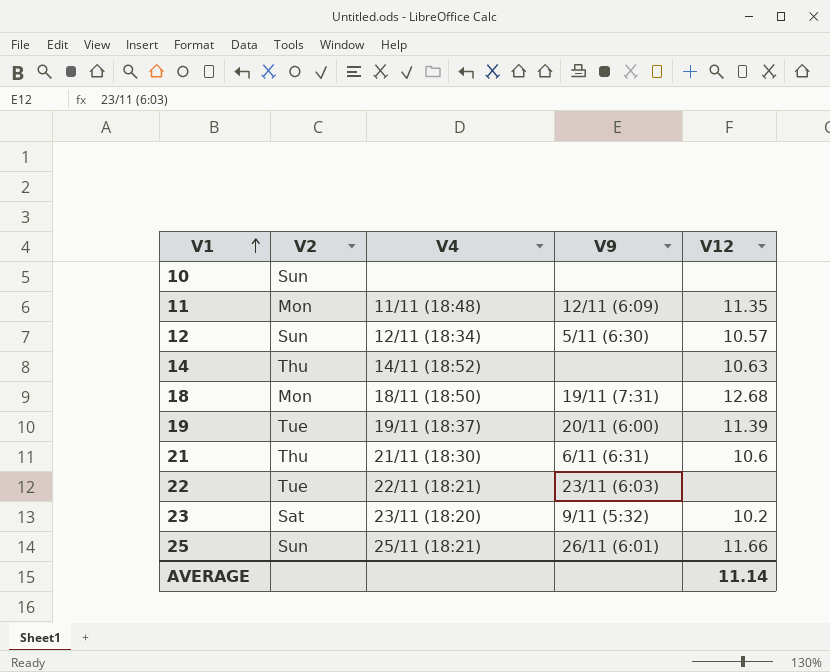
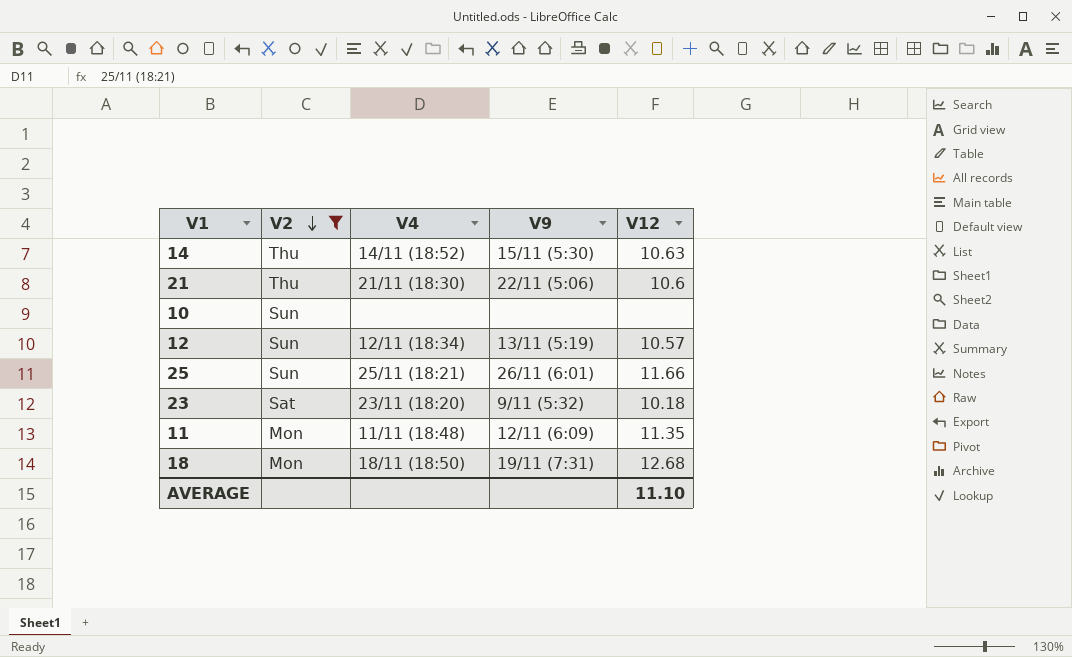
filter: none -> V2 != Tue
row order: V1 ascending -> V2 descending
14 | V9: none -> 15/11 (5:30)
21 | V9: 6/11 (6:31) -> 22/11 (5:06)
12 | V9: 5/11 (6:30) -> 13/11 (5:19)
23 | V12: 10.2 -> 10.18
AVERAGE | V12: 11.14 -> 11.10

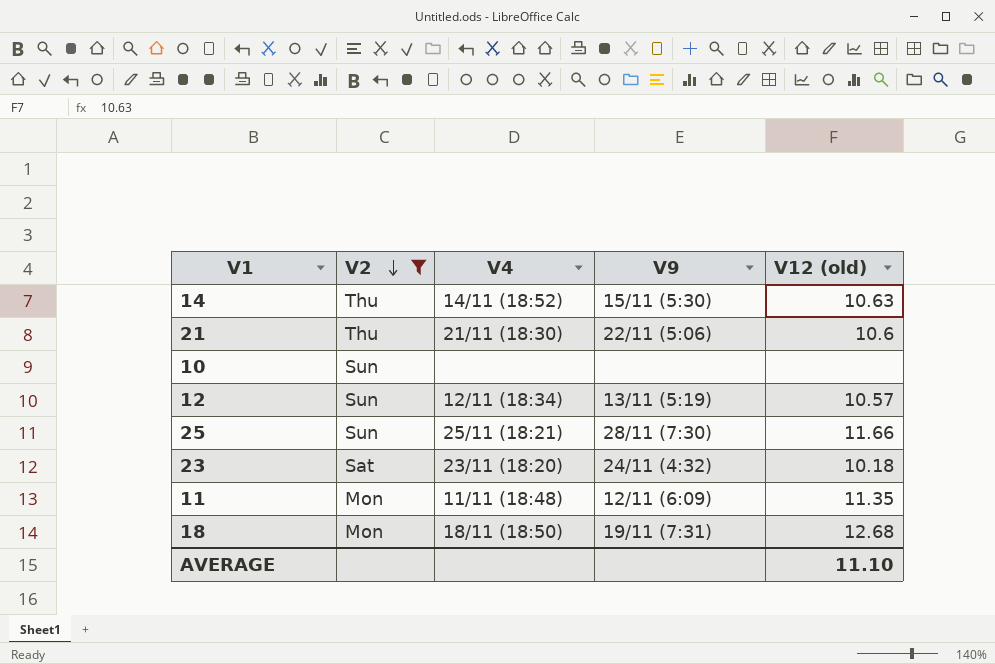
column name: V12 -> V12 (old)
25 | V9: 26/11 (6:01) -> 28/11 (7:30)
23 | V9: 9/11 (5:32) -> 24/11 (4:32)

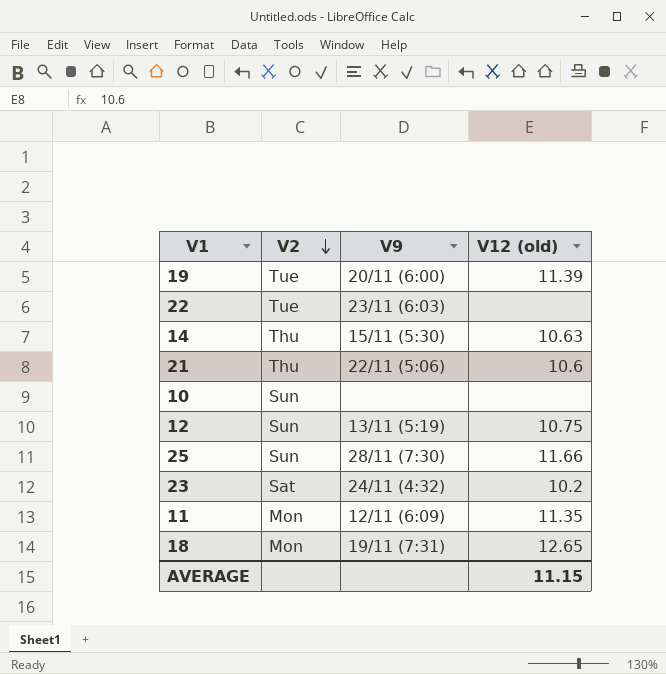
filter: V2 != Tue -> none
column V4 | position: 3 -> none
12 | V12 (old): 10.57 -> 10.75
23 | V12 (old): 10.18 -> 10.2
18 | V12 (old): 12.68 -> 12.65
AVERAGE | V12 (old): 11.10 -> 11.15

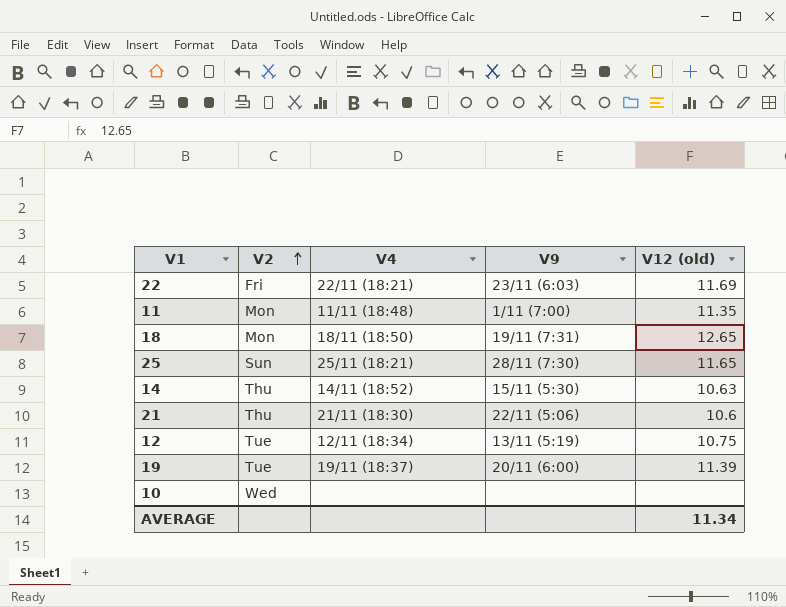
row order: V2 descending -> V2 ascending
column V4 | position: none -> 3
row 23: Sat | 24/11 (4:32) | 10.2 -> none
22 | V2: Tue -> Fri
22 | V12 (old): none -> 11.69
11 | V9: 12/11 (6:09) -> 1/11 (7:00)
25 | V12 (old): 11.66 -> 11.65
12 | V2: Sun -> Tue
10 | V2: Sun -> Wed
AVERAGE | V12 (old): 11.15 -> 11.34

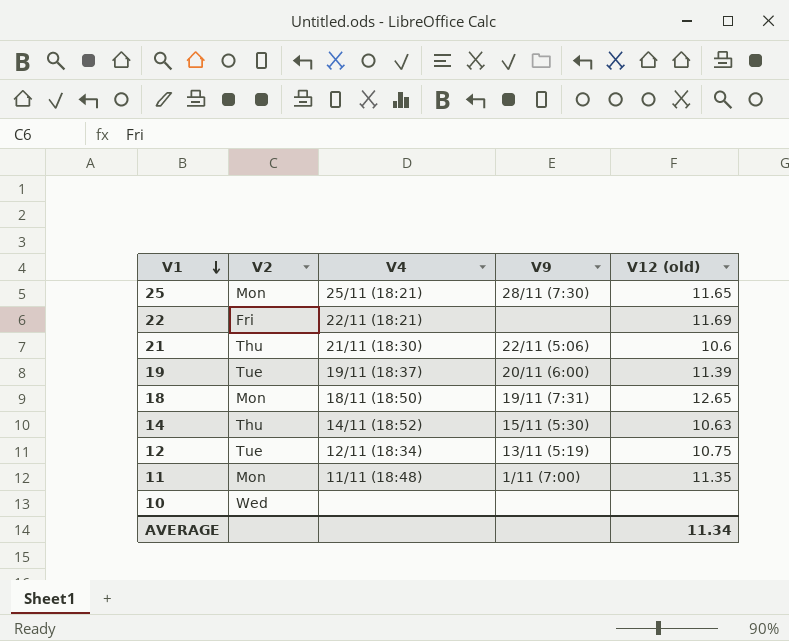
row order: V2 ascending -> V1 descending
25 | V2: Sun -> Mon
22 | V9: 23/11 (6:03) -> none

